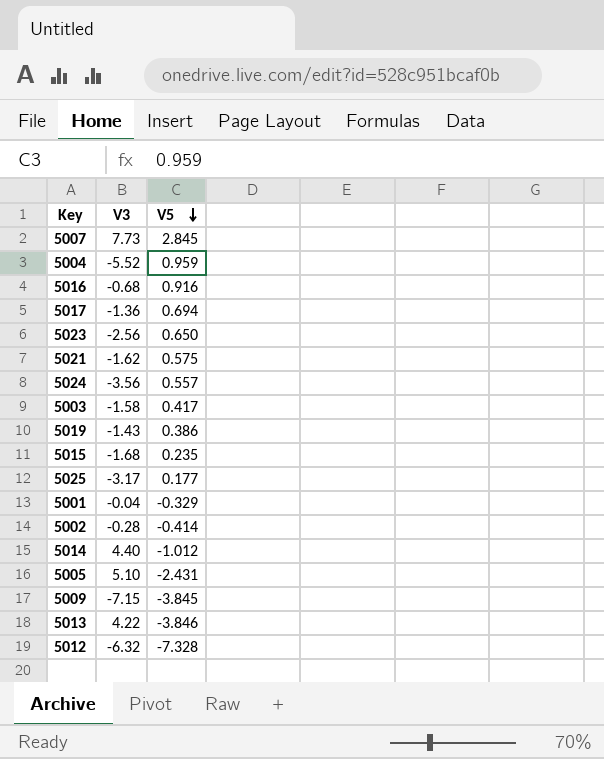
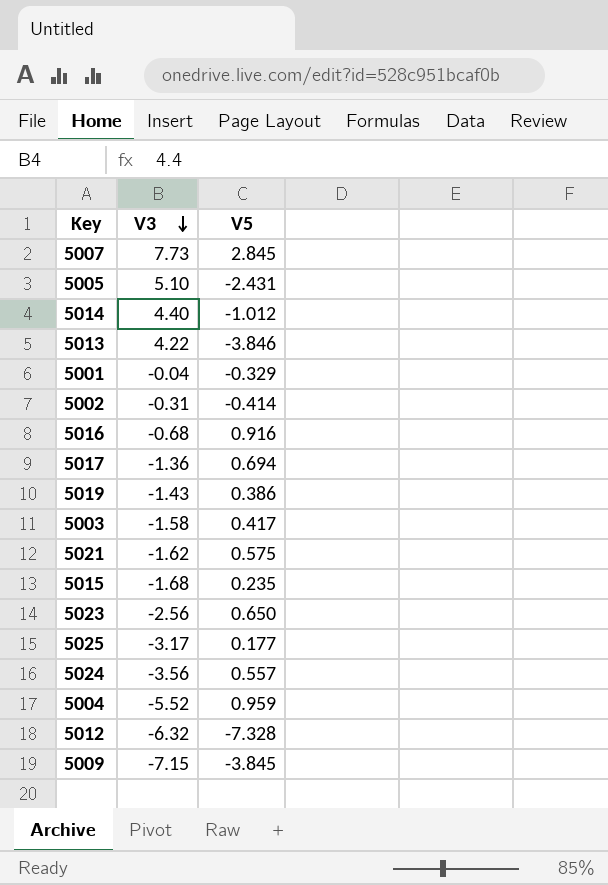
row order: V5 descending -> V3 descending
5002 | V3: -0.28 -> -0.31

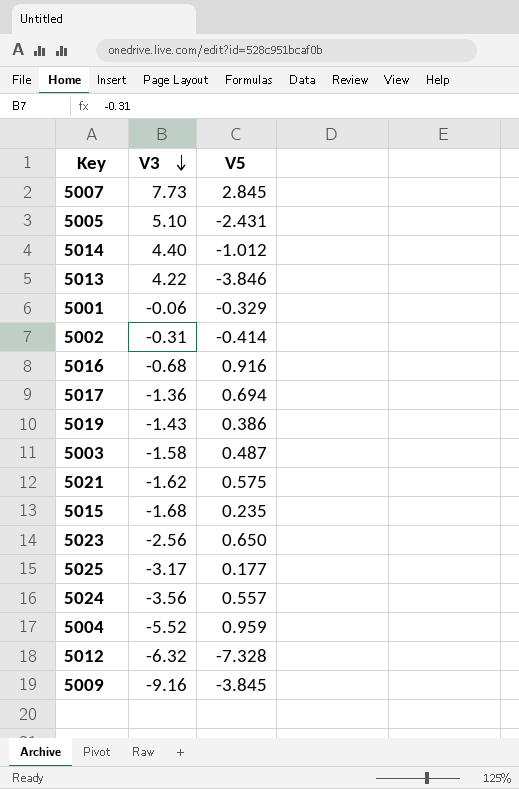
5001 | V3: -0.04 -> -0.06
5003 | V5: 0.417 -> 0.487
5009 | V3: -7.15 -> -9.16

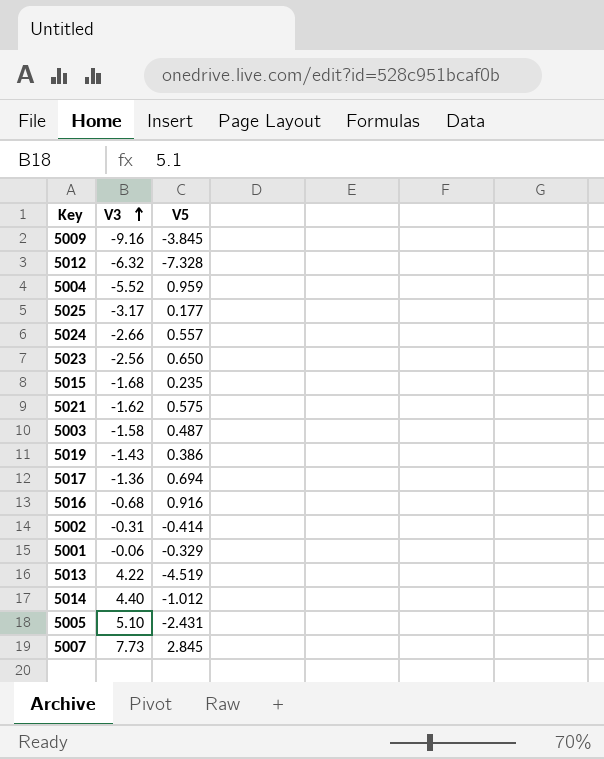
row order: V3 descending -> V3 ascending
5024 | V3: -3.56 -> -2.66
5013 | V5: -3.846 -> -4.519

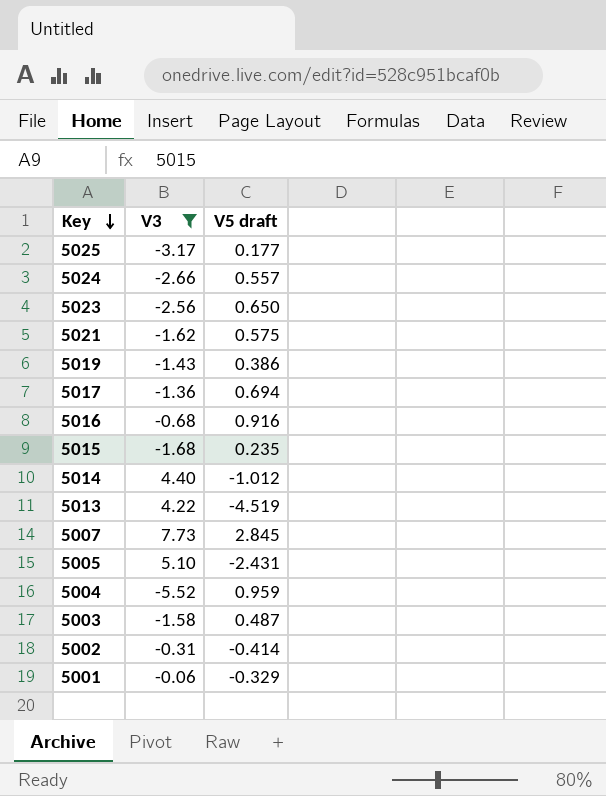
filter: none -> V3 >= -5.52
row order: V3 ascending -> Key descending
column name: V5 -> V5 draft

